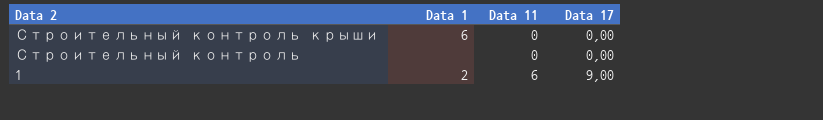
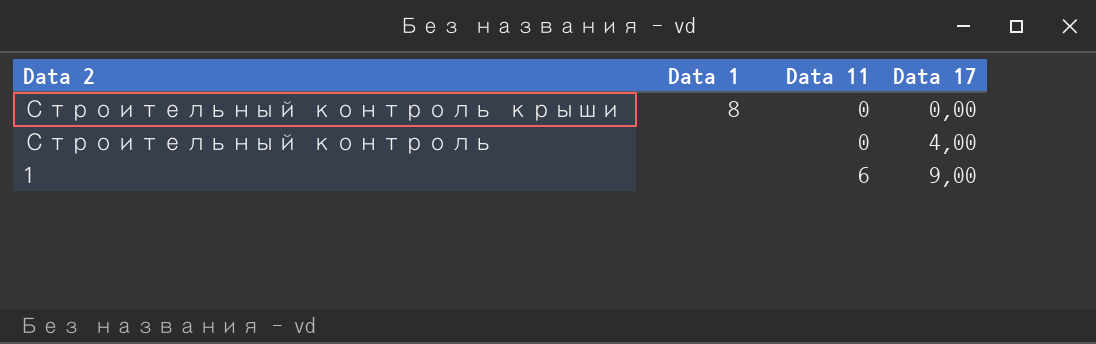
Строительный контроль крыши | Data 1: 6 -> 8
Строительный контроль | Data 17: 0,00 -> 4,00
1 | Data 1: 2 -> none

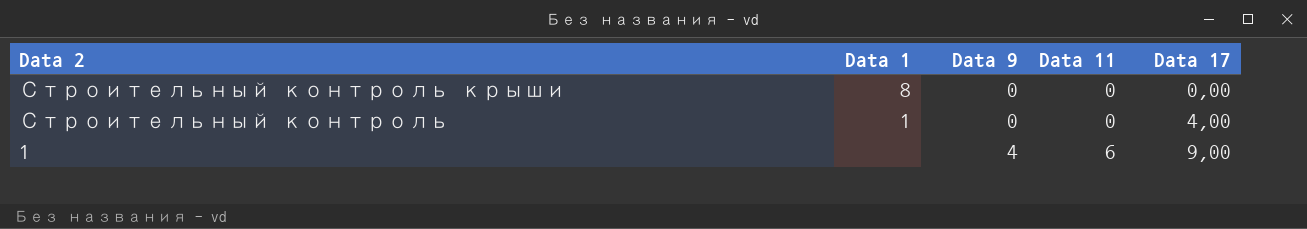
column Data 9 | position: none -> 3
Строительный контроль | Data 1: none -> 1

